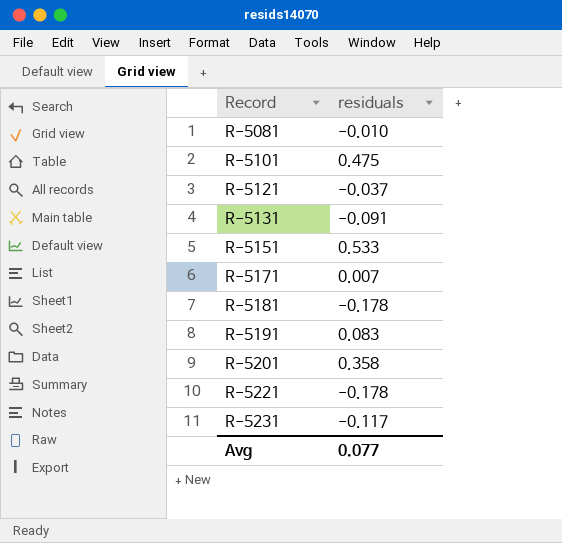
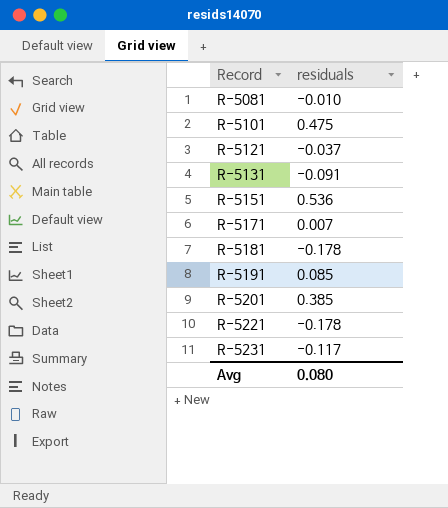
R-5151 | residuals: 0.533 -> 0.536
R-5191 | residuals: 0.083 -> 0.085
R-5201 | residuals: 0.358 -> 0.385
Avg | residuals: 0.077 -> 0.080

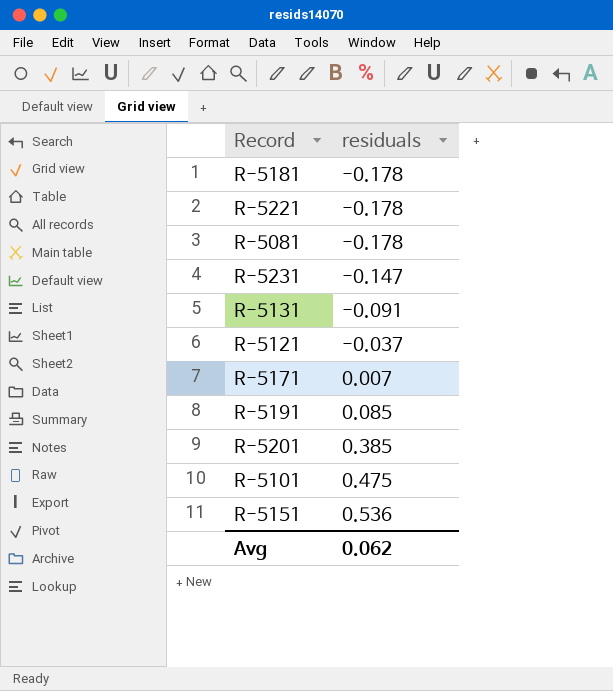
row order: Record ascending -> residuals ascending
R-5081 | residuals: -0.010 -> -0.178
R-5231 | residuals: -0.117 -> -0.147
Avg | residuals: 0.080 -> 0.062

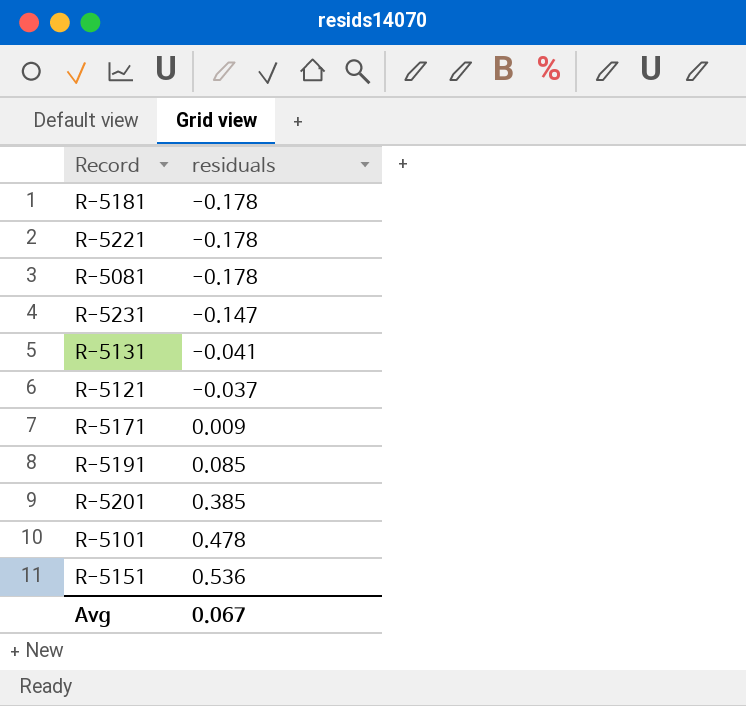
R-5131 | residuals: -0.091 -> -0.041
R-5171 | residuals: 0.007 -> 0.009
R-5101 | residuals: 0.475 -> 0.478
Avg | residuals: 0.062 -> 0.067

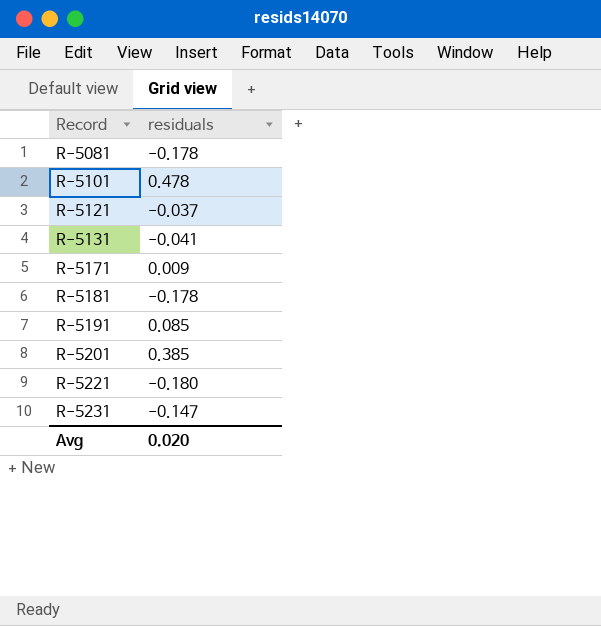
row order: residuals ascending -> Record ascending
row R-5151: 0.536 -> none
R-5221 | residuals: -0.178 -> -0.180
Avg | residuals: 0.067 -> 0.020

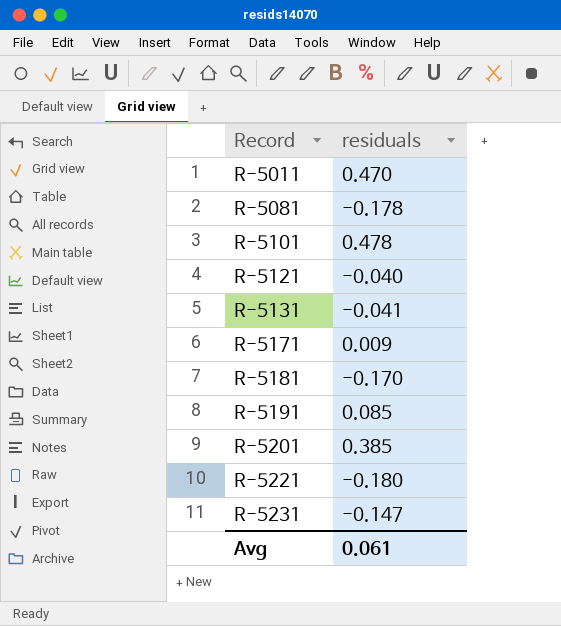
row R-5011: none -> 0.470
R-5121 | residuals: -0.037 -> -0.040
R-5181 | residuals: -0.178 -> -0.170
Avg | residuals: 0.020 -> 0.061

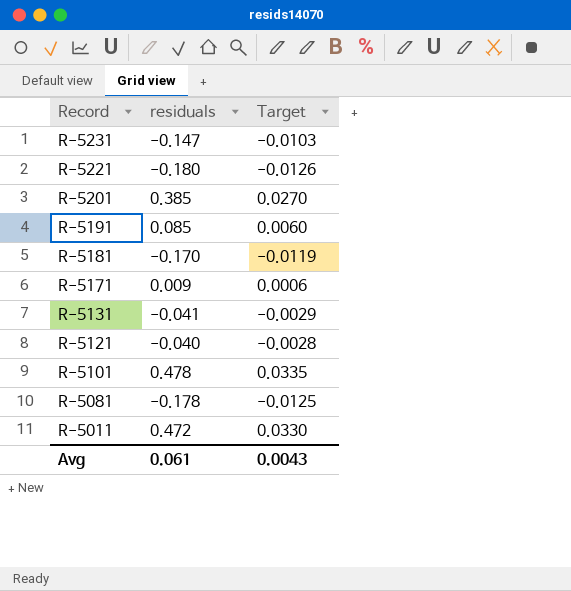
row order: Record ascending -> Record descending
column Target | formula: none -> [residuals] * 0.07
R-5011 | residuals: 0.470 -> 0.472

